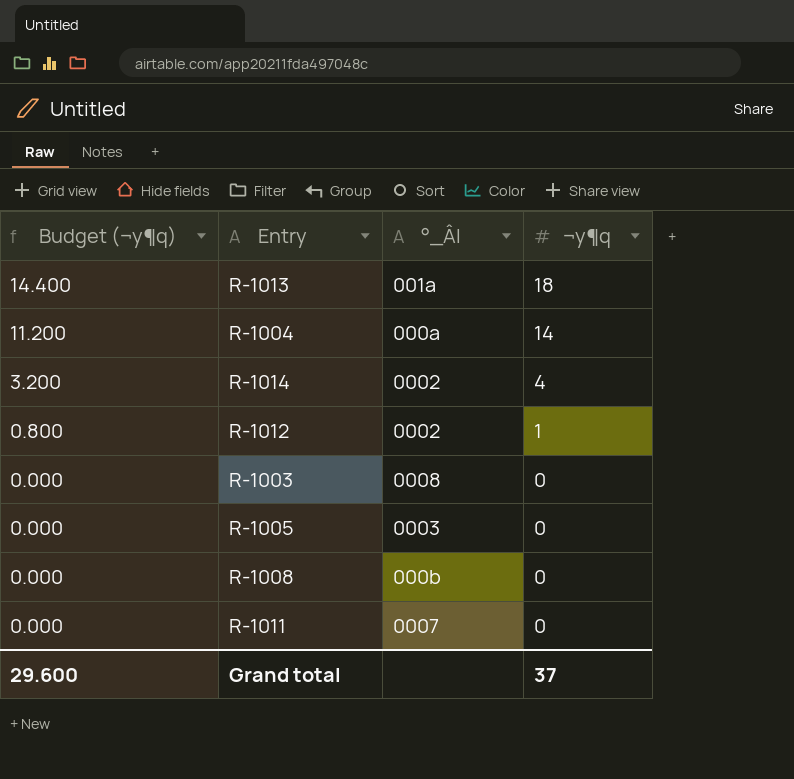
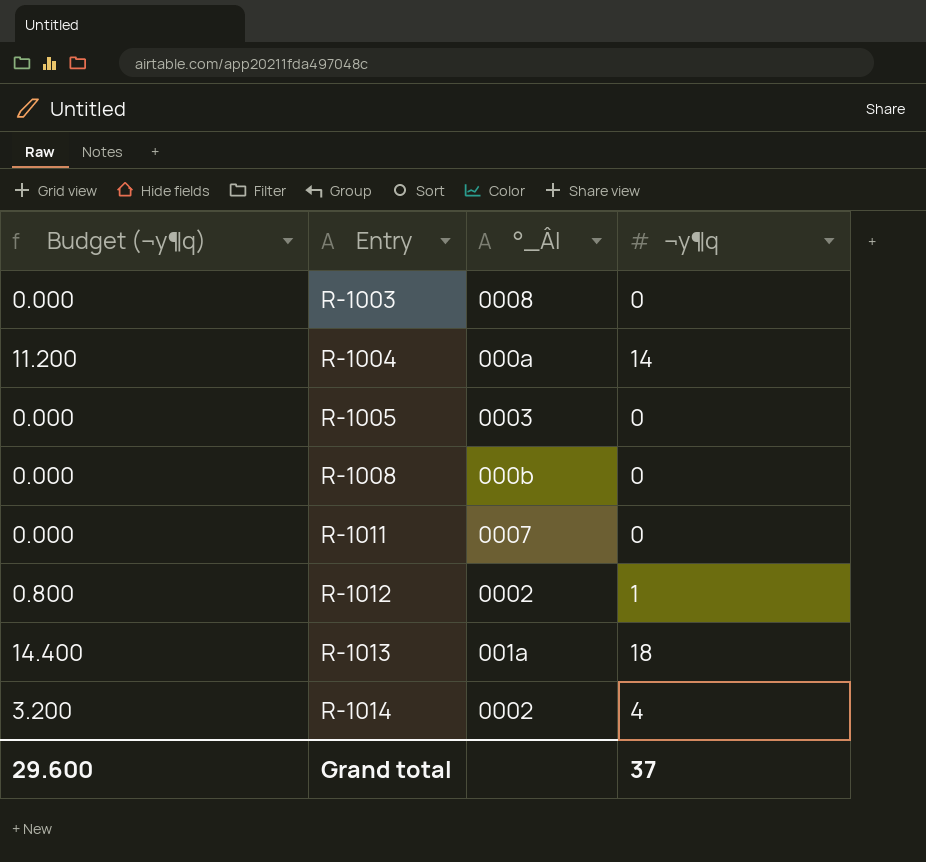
row order: Budget (¬y¶q) descending -> Entry ascending

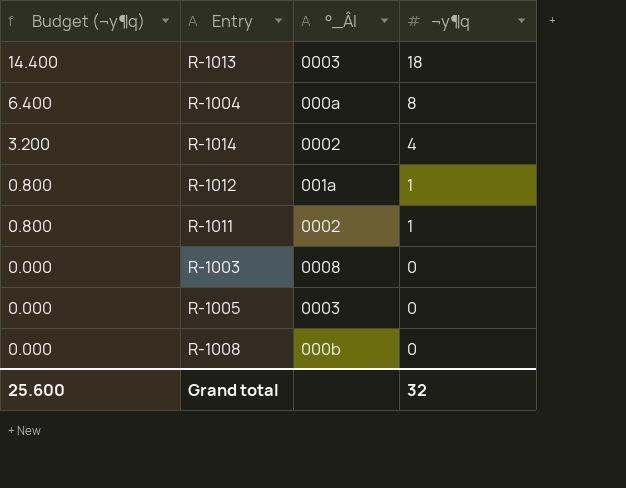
row order: Entry ascending -> Budget (¬y¶q) descending
R-1013 | °_ÂI: 001a -> 0003
R-1004 | Budget (¬y¶q): 11.200 -> 6.400
R-1004 | ¬y¶q: 14 -> 8
R-1012 | °_ÂI: 0002 -> 001a
R-1011 | Budget (¬y¶q): 0.000 -> 0.800
R-1011 | °_ÂI: 0007 -> 0002
R-1011 | ¬y¶q: 0 -> 1
Grand total | Budget (¬y¶q): 29.600 -> 25.600
Grand total | ¬y¶q: 37 -> 32

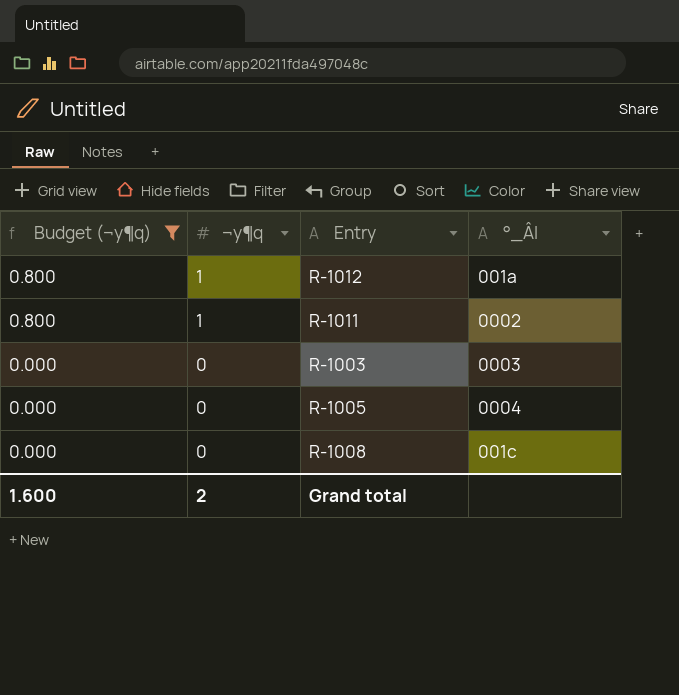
filter: none -> Budget (¬y¶q) <= 0.800
column ¬y¶q | position: 4 -> 2
R-1003 | °_ÂI: 0008 -> 0003
R-1005 | °_ÂI: 0003 -> 0004
R-1008 | °_ÂI: 000b -> 001c
Grand total | Budget (¬y¶q): 25.600 -> 1.600
Grand total | ¬y¶q: 32 -> 2

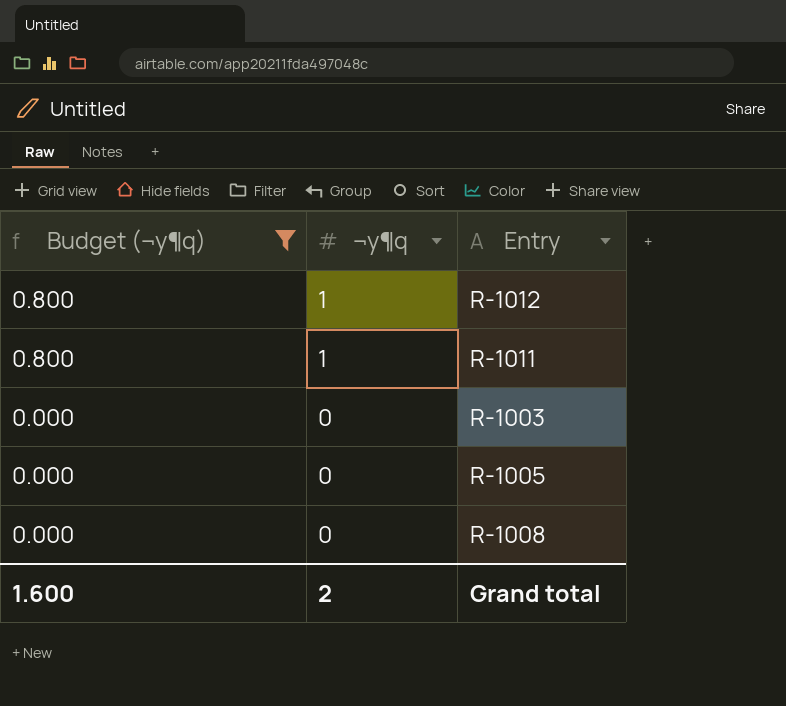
column °_ÂI | position: 4 -> none

